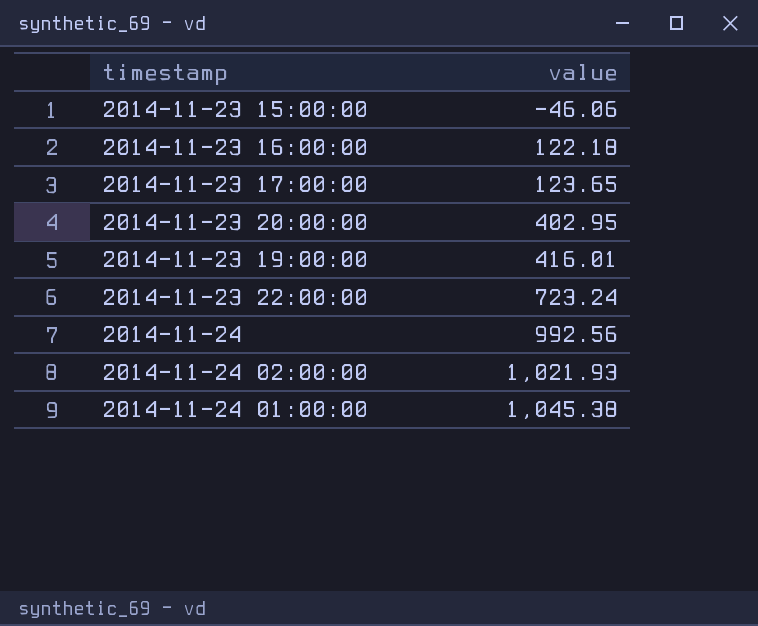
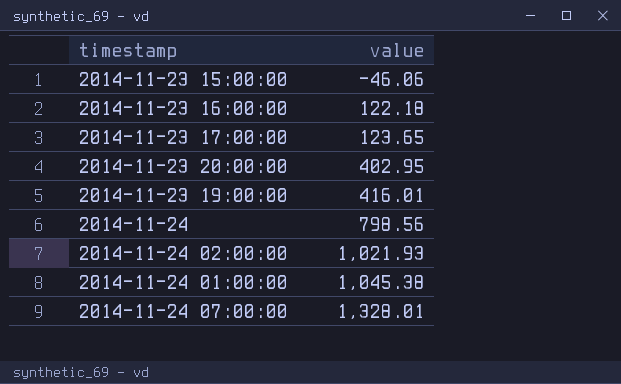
row 2014-11-23 22:00:00: 723.24 -> none
2014-11-24 | value: 992.56 -> 798.56
row 2014-11-24 07:00:00: none -> 1,328.01

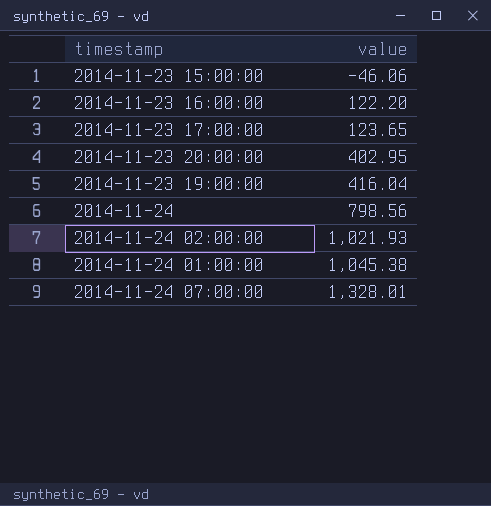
2014-11-23 16:00:00 | value: 122.18 -> 122.20
2014-11-23 19:00:00 | value: 416.01 -> 416.04

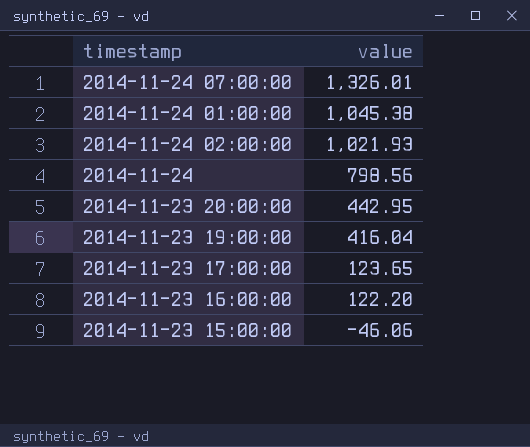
row order: value ascending -> value descending
2014-11-24 07:00:00 | value: 1,328.01 -> 1,326.01
2014-11-23 20:00:00 | value: 402.95 -> 442.95

